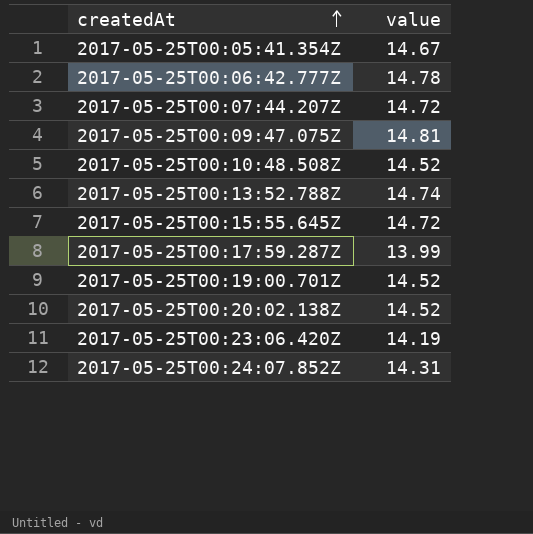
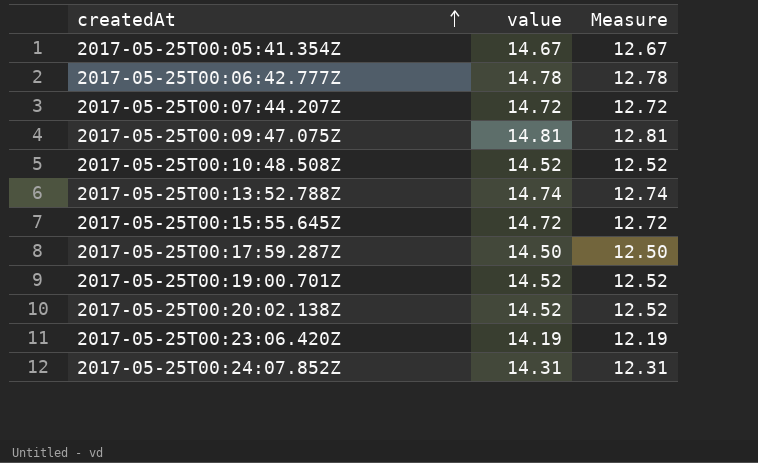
column Measure | formula: none -> [value] - 2
2017-05-25T00:17:59.287Z | value: 13.99 -> 14.50

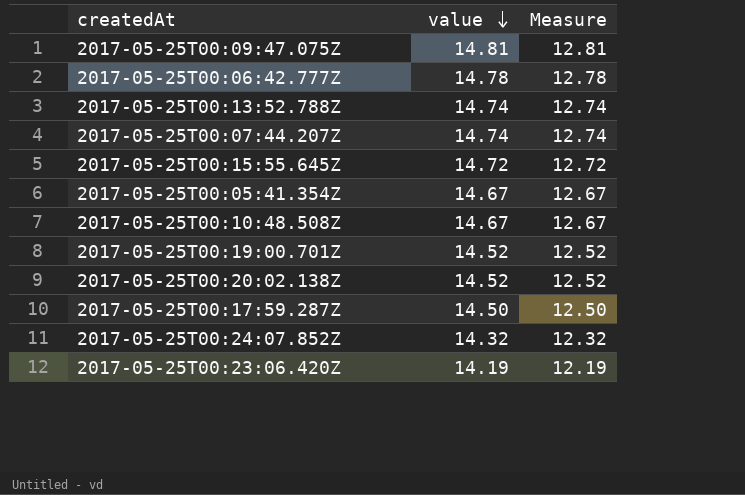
row order: createdAt ascending -> value descending
2017-05-25T00:07:44.207Z | value: 14.72 -> 14.74
2017-05-25T00:07:44.207Z | Measure: 12.72 -> 12.74
2017-05-25T00:10:48.508Z | value: 14.52 -> 14.67
2017-05-25T00:10:48.508Z | Measure: 12.52 -> 12.67
2017-05-25T00:24:07.852Z | value: 14.31 -> 14.32
2017-05-25T00:24:07.852Z | Measure: 12.31 -> 12.32

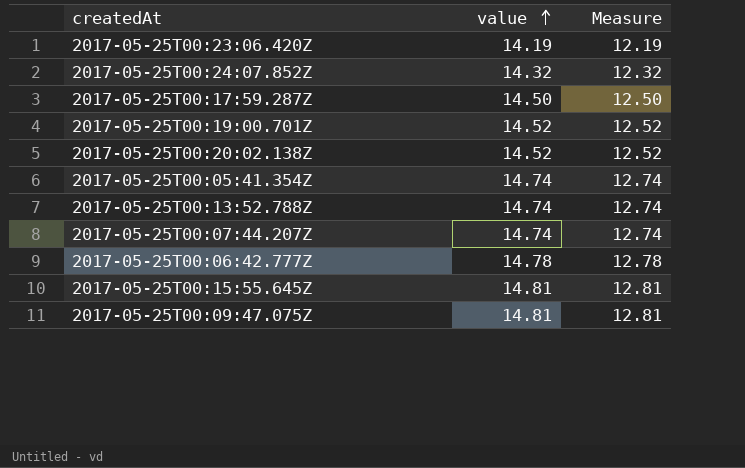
row order: value descending -> value ascending
row 2017-05-25T00:10:48.508Z: 14.67 | 12.67 -> none
2017-05-25T00:05:41.354Z | value: 14.67 -> 14.74
2017-05-25T00:05:41.354Z | Measure: 12.67 -> 12.74
2017-05-25T00:15:55.645Z | value: 14.72 -> 14.81
2017-05-25T00:15:55.645Z | Measure: 12.72 -> 12.81

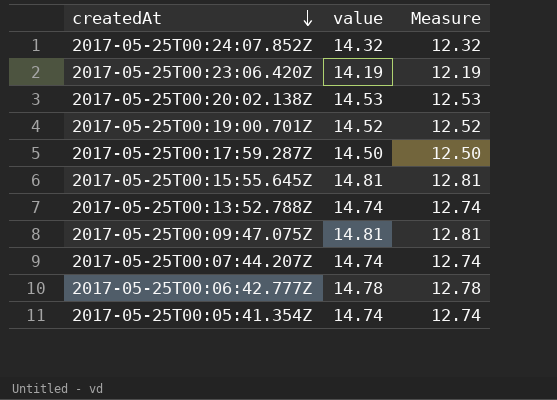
row order: value ascending -> createdAt descending
2017-05-25T00:20:02.138Z | value: 14.52 -> 14.53
2017-05-25T00:20:02.138Z | Measure: 12.52 -> 12.53

